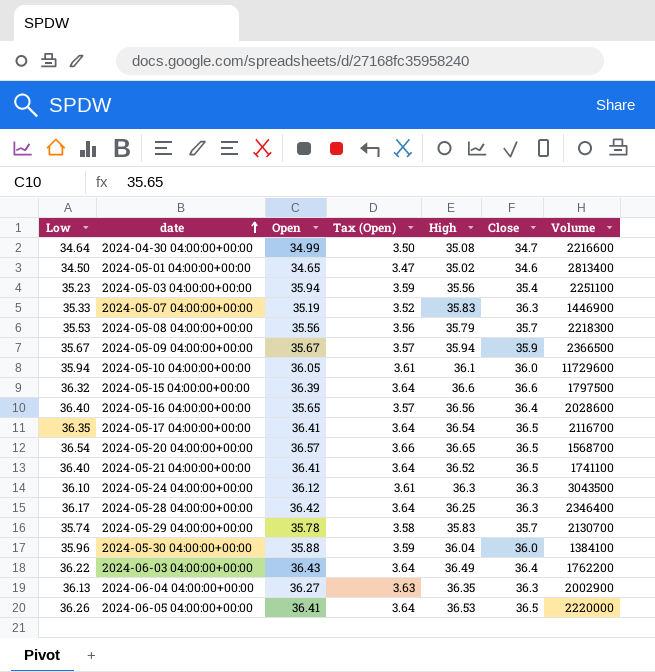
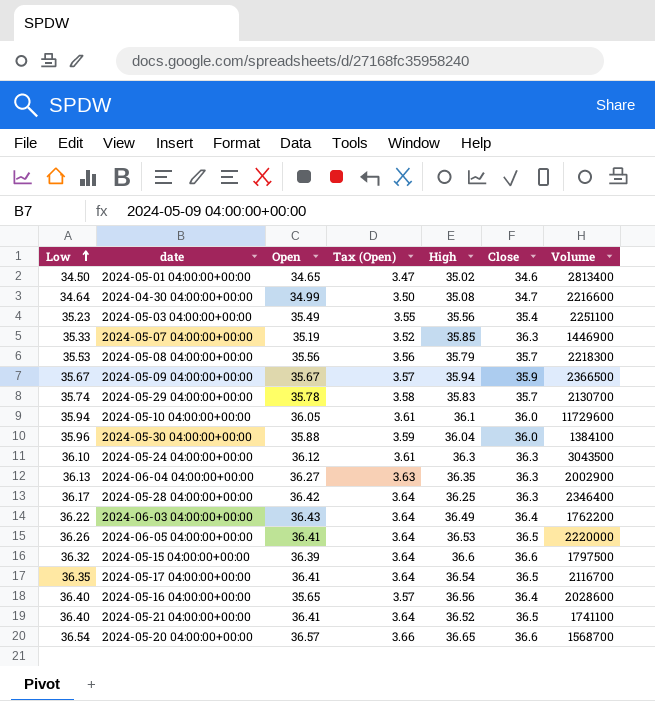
row order: date ascending -> Low ascending
2024-05-03 04:00:00+00:00 | Open: 35.94 -> 35.49
2024-05-03 04:00:00+00:00 | Tax (Open): 3.59 -> 3.55
2024-05-07 04:00:00+00:00 | High: 35.83 -> 35.85
2024-05-20 04:00:00+00:00 | Close: 36.5 -> 36.6

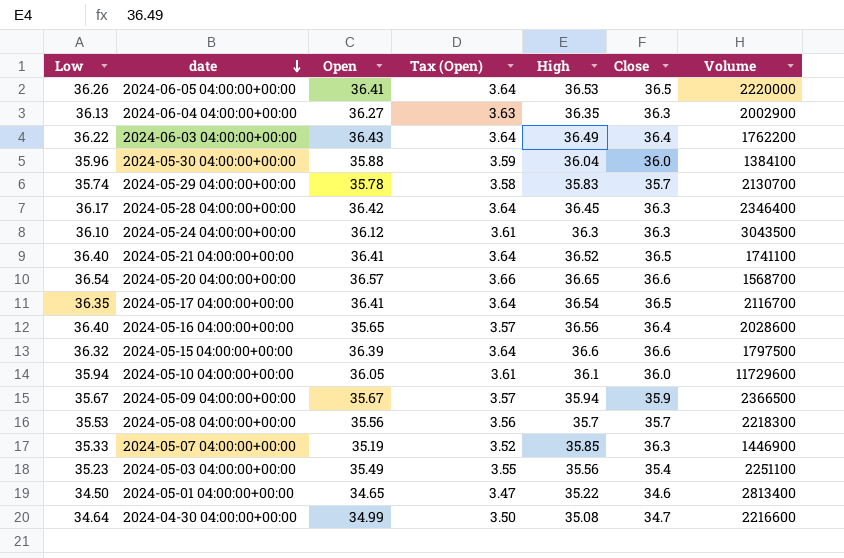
row order: Low ascending -> date descending
2024-05-28 04:00:00+00:00 | High: 36.25 -> 36.45
2024-05-08 04:00:00+00:00 | High: 35.79 -> 35.7
2024-05-01 04:00:00+00:00 | High: 35.02 -> 35.22

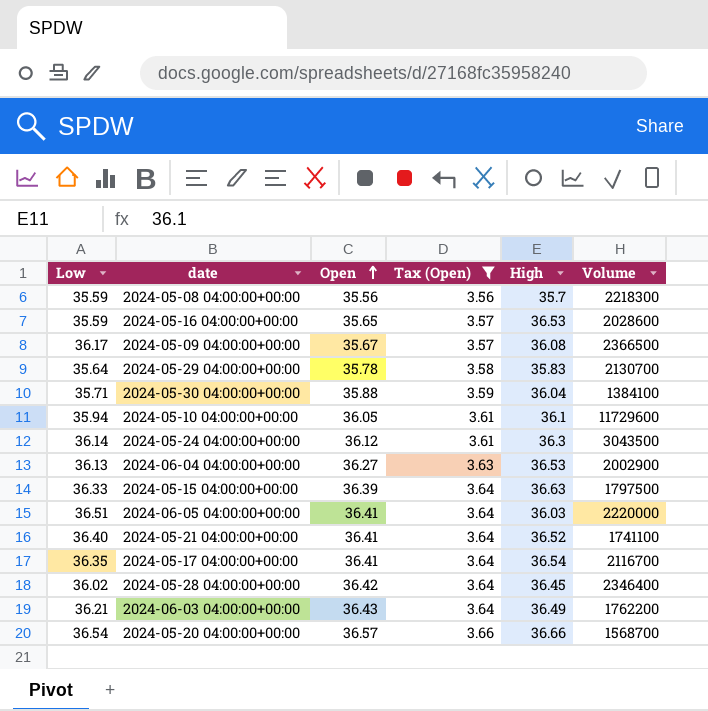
filter: none -> Tax (Open) >= 3.56
row order: date descending -> Open ascending
column Close | position: 6 -> none
2024-05-08 04:00:00+00:00 | Low: 35.53 -> 35.59
2024-05-16 04:00:00+00:00 | Low: 36.40 -> 35.59
2024-05-16 04:00:00+00:00 | High: 36.56 -> 36.53
2024-05-09 04:00:00+00:00 | Low: 35.67 -> 36.17
2024-05-09 04:00:00+00:00 | High: 35.94 -> 36.08
2024-05-29 04:00:00+00:00 | Low: 35.74 -> 35.64
2024-05-30 04:00:00+00:00 | Low: 35.96 -> 35.71
2024-05-24 04:00:00+00:00 | Low: 36.10 -> 36.14
2024-06-04 04:00:00+00:00 | High: 36.35 -> 36.53
2024-05-15 04:00:00+00:00 | Low: 36.32 -> 36.33
2024-05-15 04:00:00+00:00 | High: 36.6 -> 36.63
2024-06-05 04:00:00+00:00 | Low: 36.26 -> 36.51
2024-06-05 04:00:00+00:00 | High: 36.53 -> 36.03
2024-05-28 04:00:00+00:00 | Low: 36.17 -> 36.02
2024-06-03 04:00:00+00:00 | Low: 36.22 -> 36.21
2024-05-20 04:00:00+00:00 | High: 36.65 -> 36.66

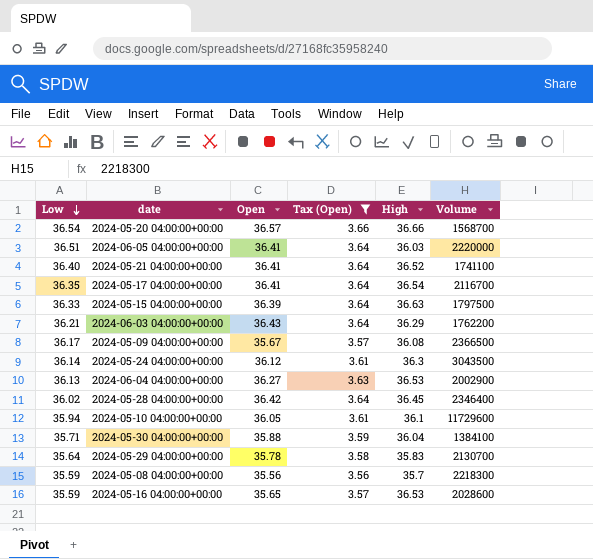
row order: Open ascending -> Low descending
2024-06-03 04:00:00+00:00 | High: 36.49 -> 36.29

